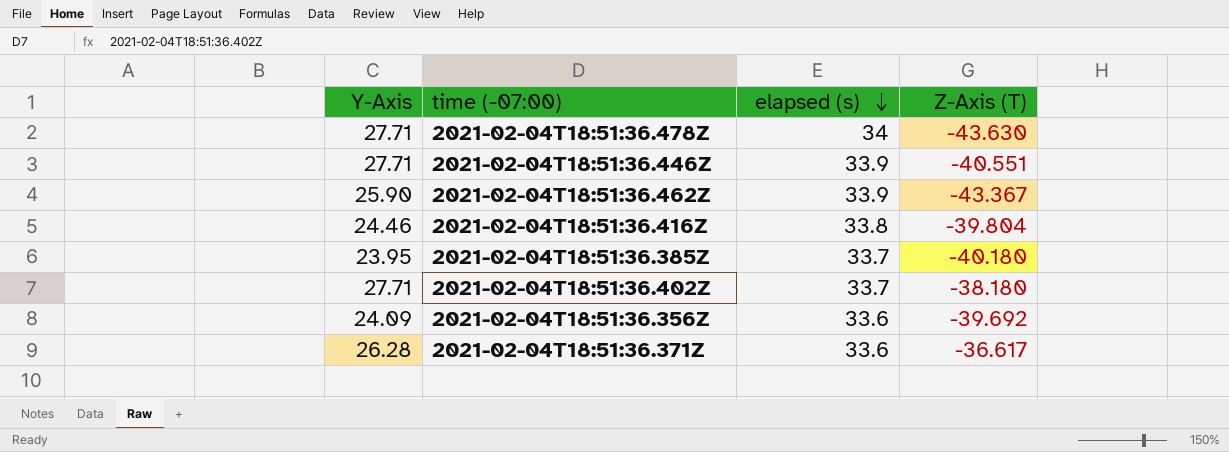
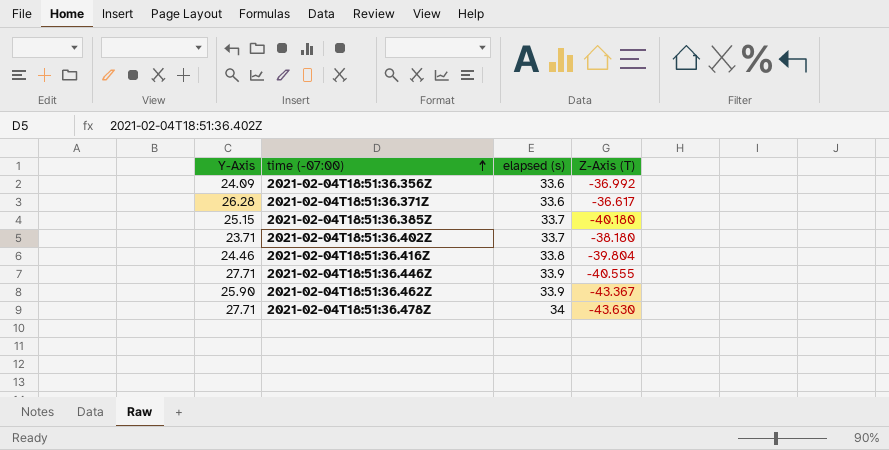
row order: elapsed (s) descending -> time (-07:00) ascending
2021-02-04T18:51:36.356Z | Z-Axis (T): -39.692 -> -36.992
2021-02-04T18:51:36.385Z | Y-Axis: 23.95 -> 25.15
2021-02-04T18:51:36.402Z | Y-Axis: 27.71 -> 23.71
2021-02-04T18:51:36.446Z | Z-Axis (T): -40.551 -> -40.555

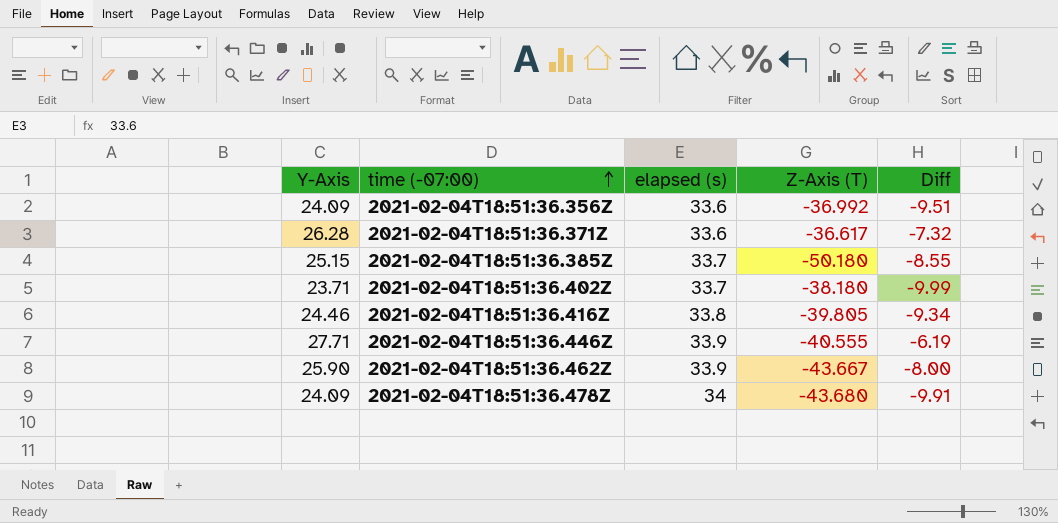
column Diff | formula: none -> [Y-Axis] - [elapsed (s)]
2021-02-04T18:51:36.385Z | Z-Axis (T): -40.180 -> -50.180
2021-02-04T18:51:36.416Z | Z-Axis (T): -39.804 -> -39.805
2021-02-04T18:51:36.462Z | Z-Axis (T): -43.367 -> -43.667
2021-02-04T18:51:36.478Z | Y-Axis: 27.71 -> 24.09
2021-02-04T18:51:36.478Z | Z-Axis (T): -43.630 -> -43.680

